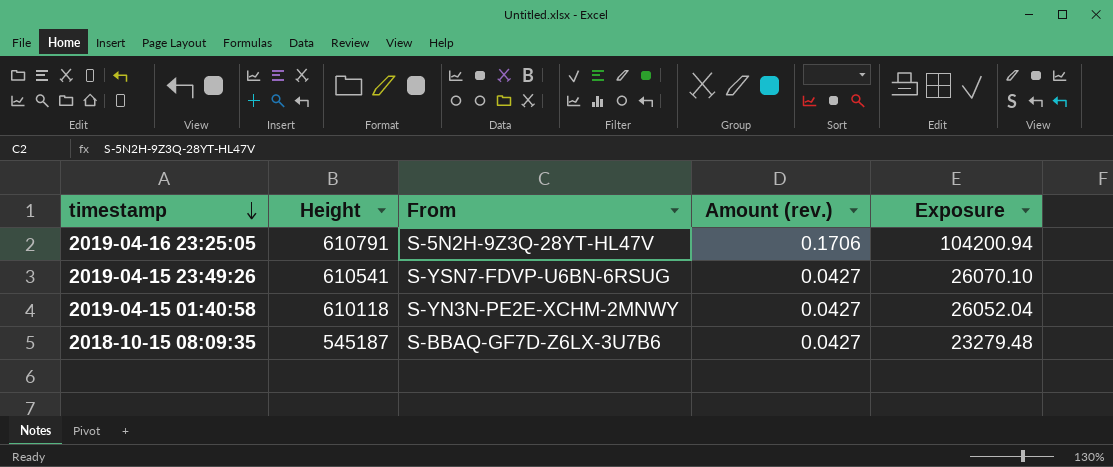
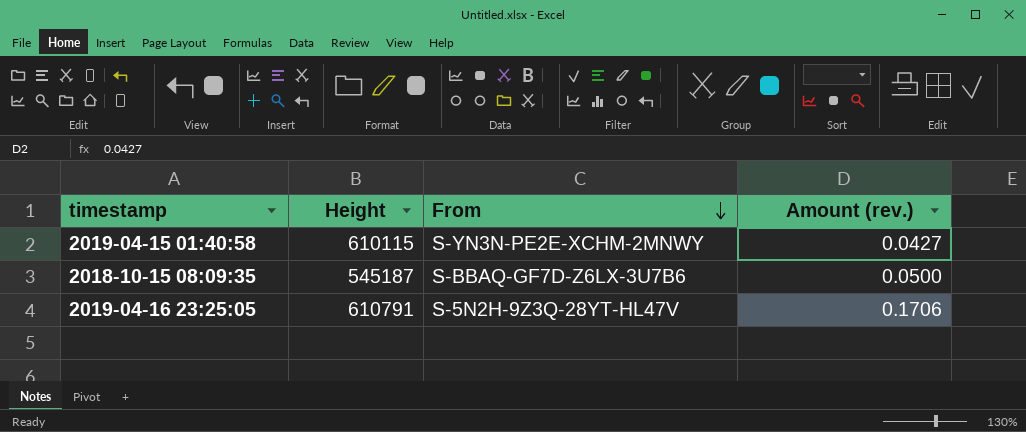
row order: timestamp descending -> From descending
column Exposure | formula: [Height] * [Amount (rev.)] -> none
row 2019-04-15 23:49:26: 610541 | S-YSN7-FDVP-U6BN-6RSUG | 0.0427 | 26070.10 -> none
2019-04-15 01:40:58 | Height: 610118 -> 610115
2018-10-15 08:09:35 | Amount (rev.): 0.0427 -> 0.0500

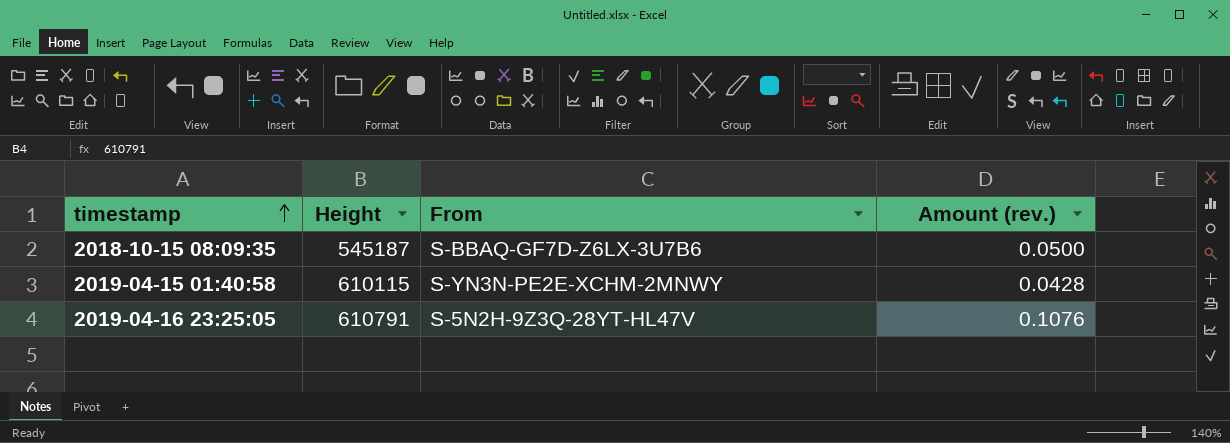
row order: From descending -> timestamp ascending
2019-04-15 01:40:58 | Amount (rev.): 0.0427 -> 0.0428
2019-04-16 23:25:05 | Amount (rev.): 0.1706 -> 0.1076

